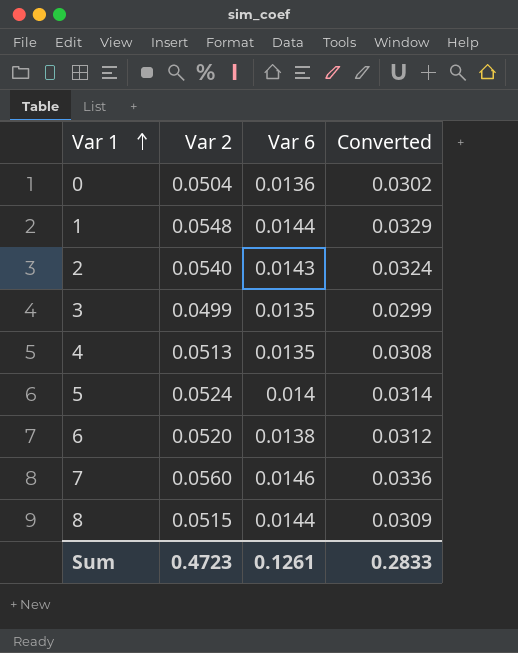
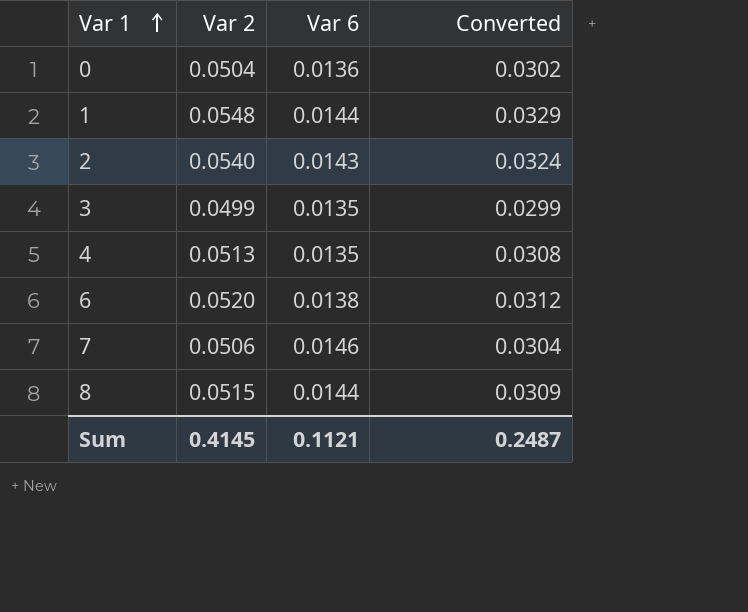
row 5: 0.0524 | 0.014 | 0.0314 -> none
7 | Var 2: 0.0560 -> 0.0506
7 | Converted: 0.0336 -> 0.0304
Sum | Var 2: 0.4723 -> 0.4145
Sum | Var 6: 0.1261 -> 0.1121
Sum | Converted: 0.2833 -> 0.2487

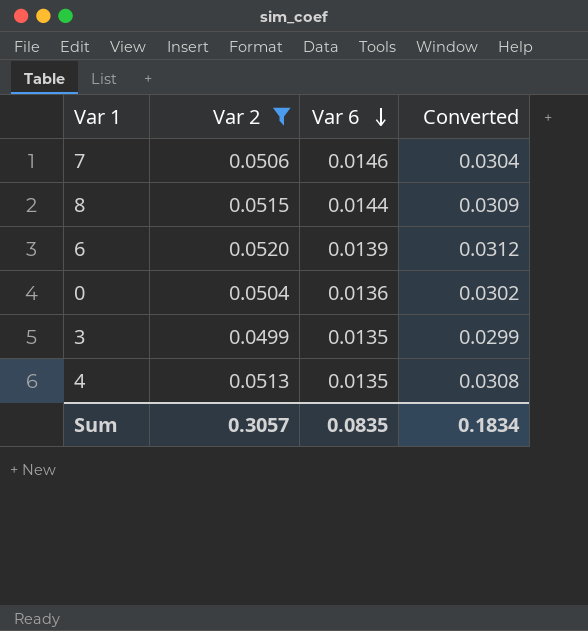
filter: none -> Var 2 <= 0.0520
row order: Var 1 ascending -> Var 6 descending
6 | Var 6: 0.0138 -> 0.0139
Sum | Var 2: 0.4145 -> 0.3057
Sum | Var 6: 0.1121 -> 0.0835
Sum | Converted: 0.2487 -> 0.1834

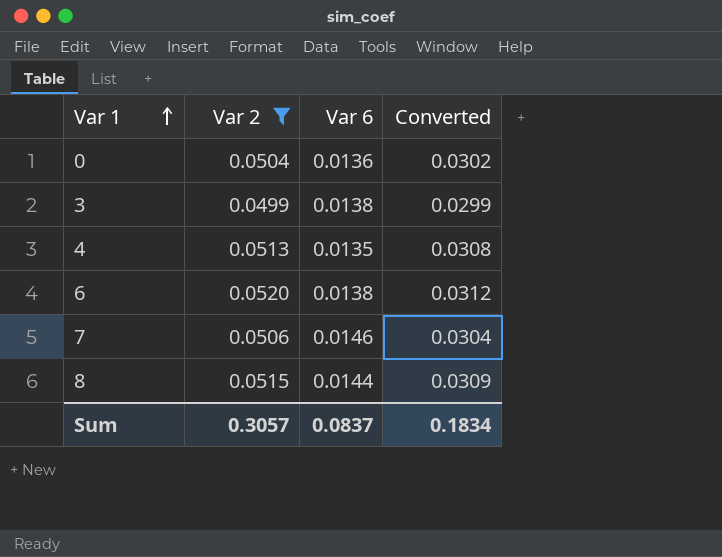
row order: Var 6 descending -> Var 1 ascending
3 | Var 6: 0.0135 -> 0.0138
6 | Var 6: 0.0139 -> 0.0138
Sum | Var 6: 0.0835 -> 0.0837

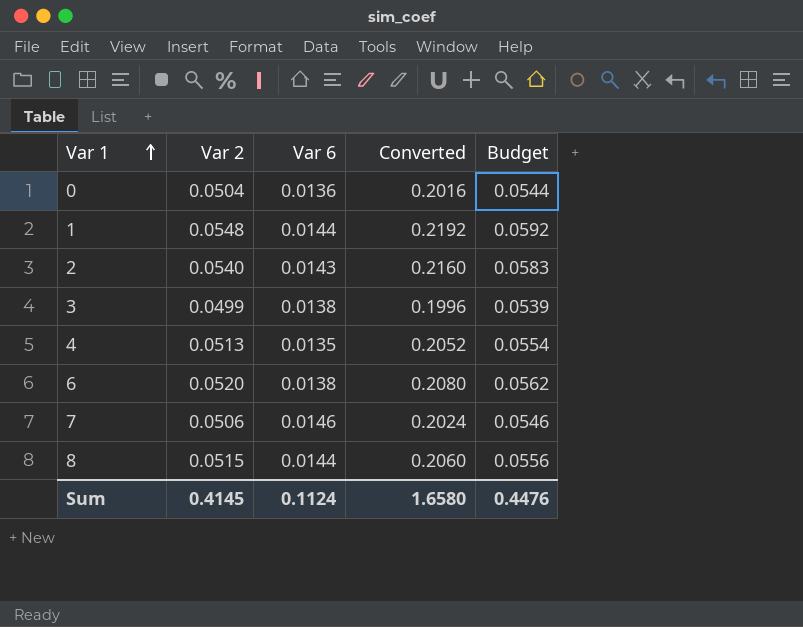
filter: Var 2 <= 0.0520 -> none
column Converted | formula: [Var 2] * 0.6 -> [Var 2] * 4
column Budget | formula: none -> [Var 2] * 1.08
Sum | Var 2: 0.3057 -> 0.4145
Sum | Var 6: 0.0837 -> 0.1124
Sum | Converted: 0.1834 -> 1.6580

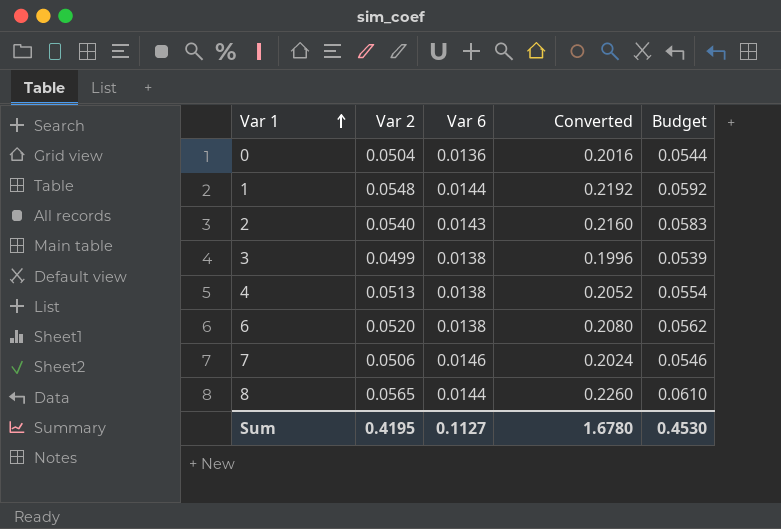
4 | Var 6: 0.0135 -> 0.0138
8 | Var 2: 0.0515 -> 0.0565
8 | Converted: 0.2060 -> 0.2260
8 | Budget: 0.0556 -> 0.0610
Sum | Var 2: 0.4145 -> 0.4195
Sum | Var 6: 0.1124 -> 0.1127
Sum | Converted: 1.6580 -> 1.6780
Sum | Budget: 0.4476 -> 0.4530

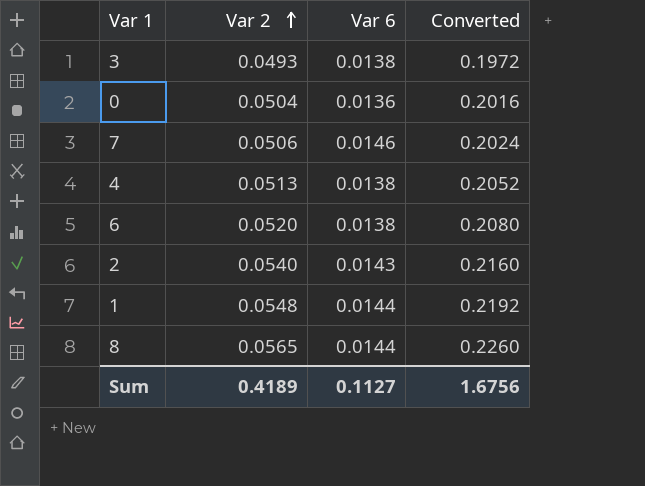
row order: Var 1 ascending -> Var 2 ascending
column Budget | formula: [Var 2] * 1.08 -> none
3 | Var 2: 0.0499 -> 0.0493
3 | Converted: 0.1996 -> 0.1972
Sum | Var 2: 0.4195 -> 0.4189
Sum | Converted: 1.6780 -> 1.6756

